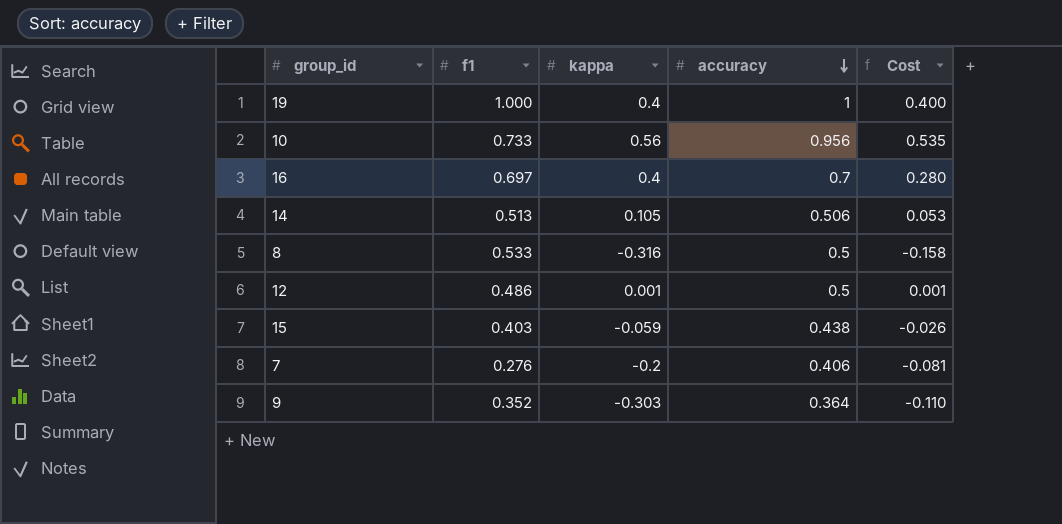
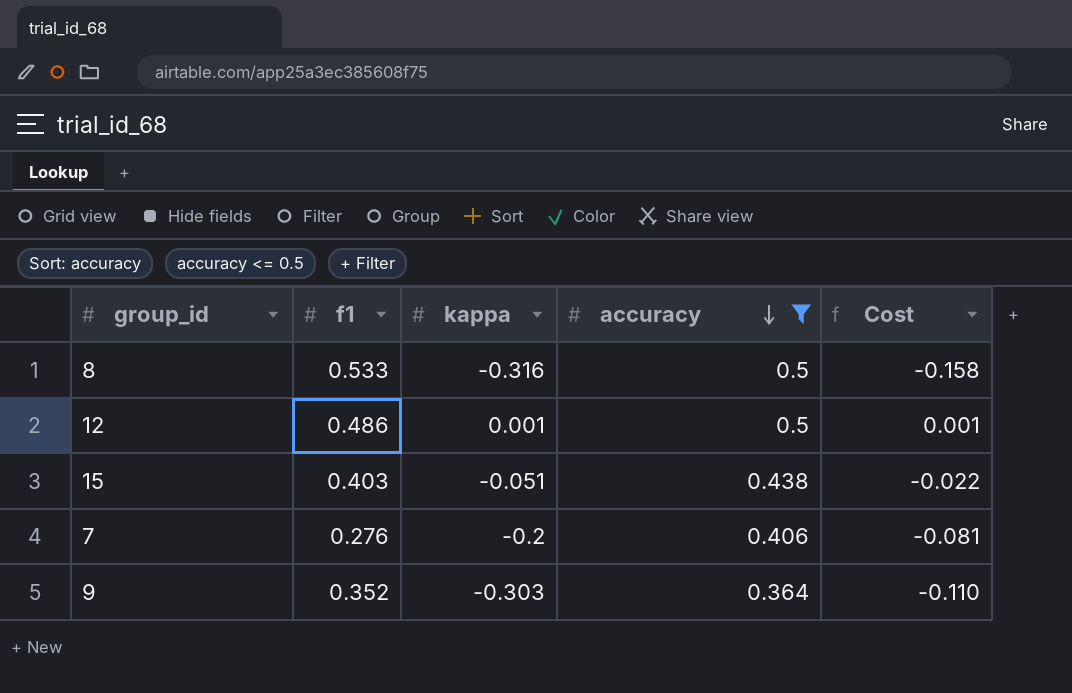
filter: none -> accuracy <= 0.5
15 | kappa: -0.059 -> -0.051
15 | Cost: -0.026 -> -0.022

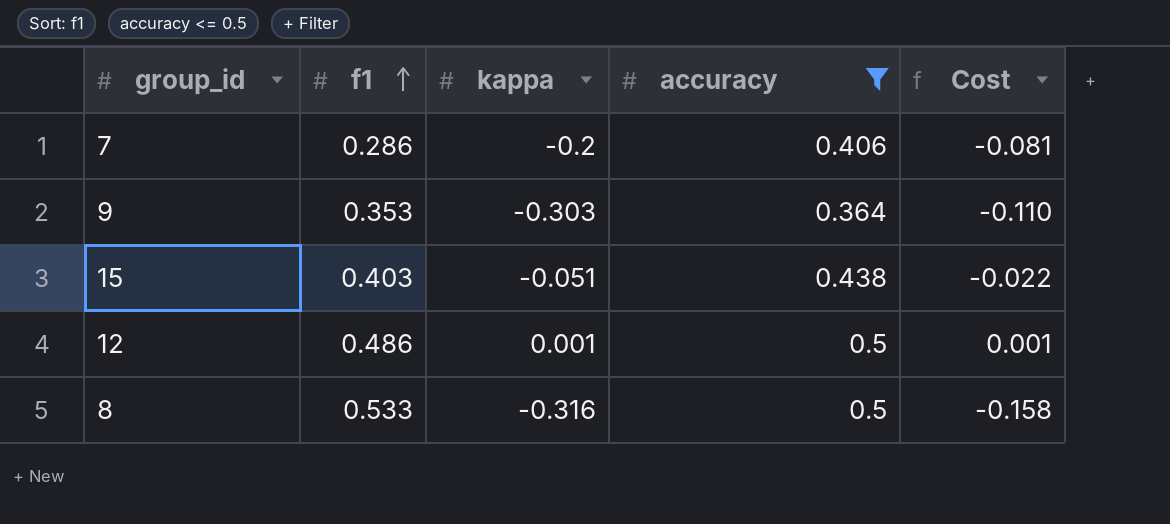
row order: accuracy descending -> f1 ascending
7 | f1: 0.276 -> 0.286
9 | f1: 0.352 -> 0.353

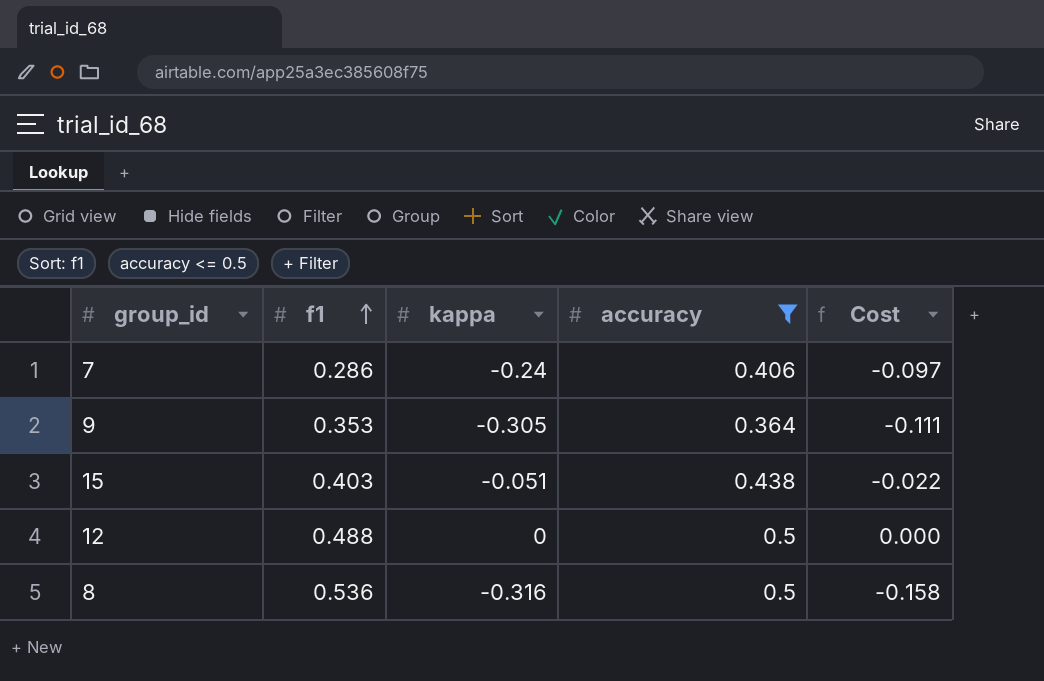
7 | kappa: -0.2 -> -0.24
7 | Cost: -0.081 -> -0.097
9 | kappa: -0.303 -> -0.305
9 | Cost: -0.110 -> -0.111
12 | f1: 0.486 -> 0.488
12 | kappa: 0.001 -> 0
12 | Cost: 0.001 -> 0.000
8 | f1: 0.533 -> 0.536

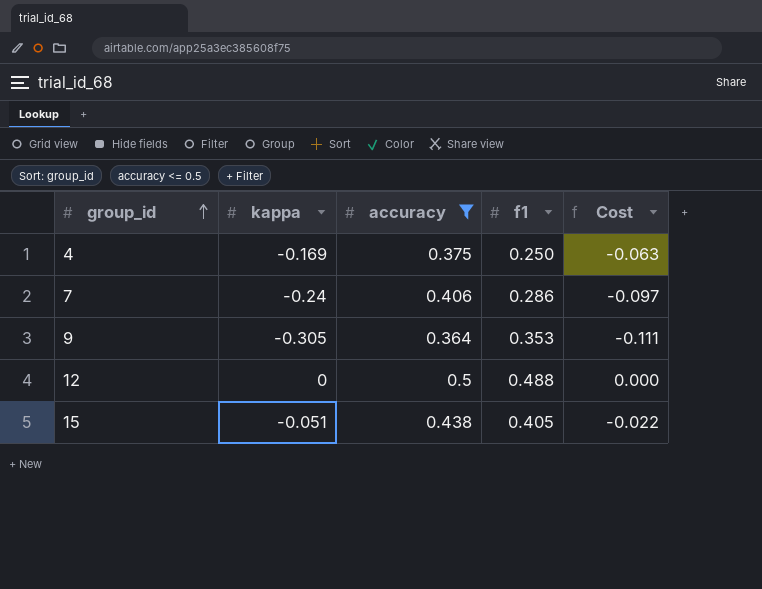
row order: f1 ascending -> group_id ascending
column f1 | position: 2 -> 4
row 8: 0.536 | -0.316 | 0.5 | -0.158 -> none
row 4: none -> -0.169 | 0.375 | 0.250 | -0.063
15 | f1: 0.403 -> 0.405

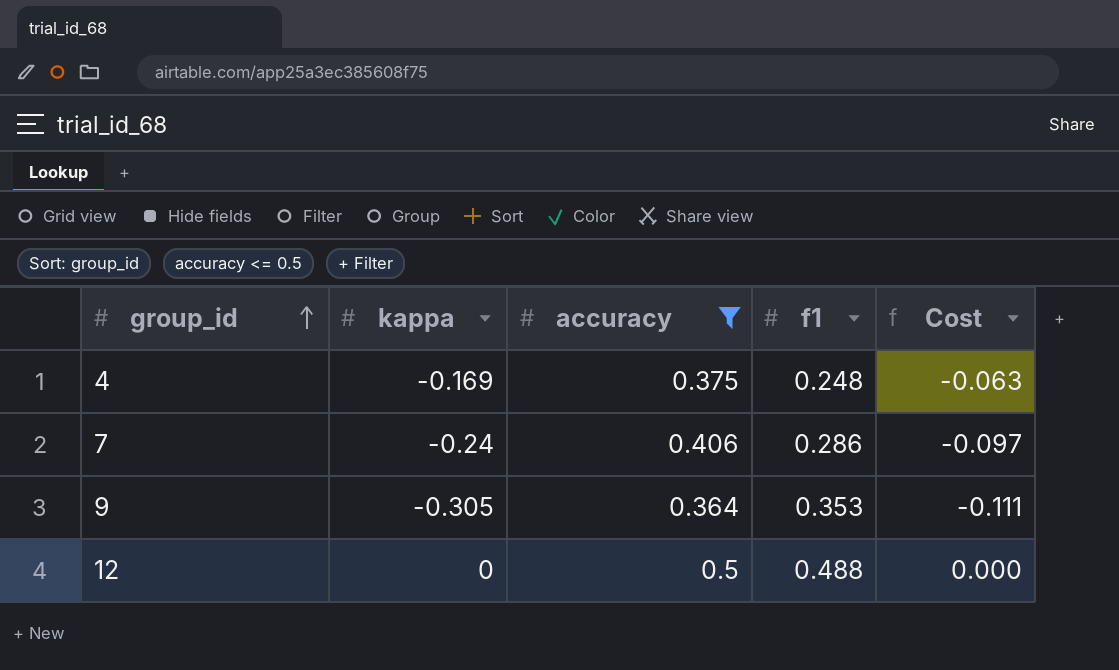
row 15: -0.051 | 0.438 | 0.405 | -0.022 -> none
4 | f1: 0.250 -> 0.248

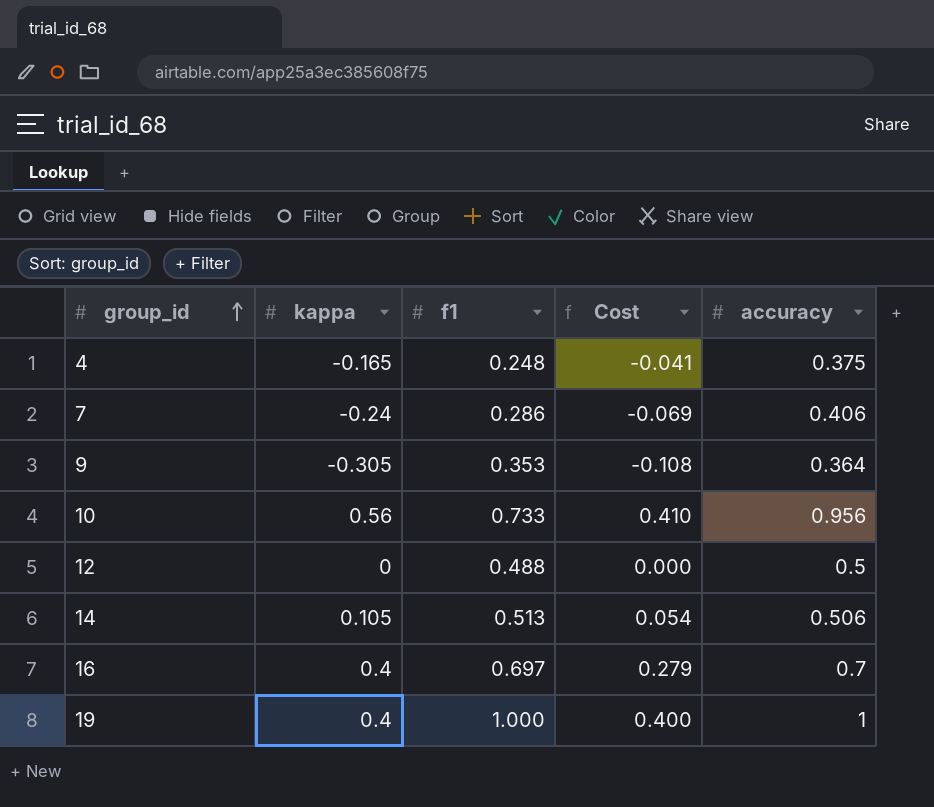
filter: accuracy <= 0.5 -> none
column Cost | formula: [kappa] * [accuracy] -> [kappa] * [f1]
column accuracy | position: 3 -> 5
4 | kappa: -0.169 -> -0.165

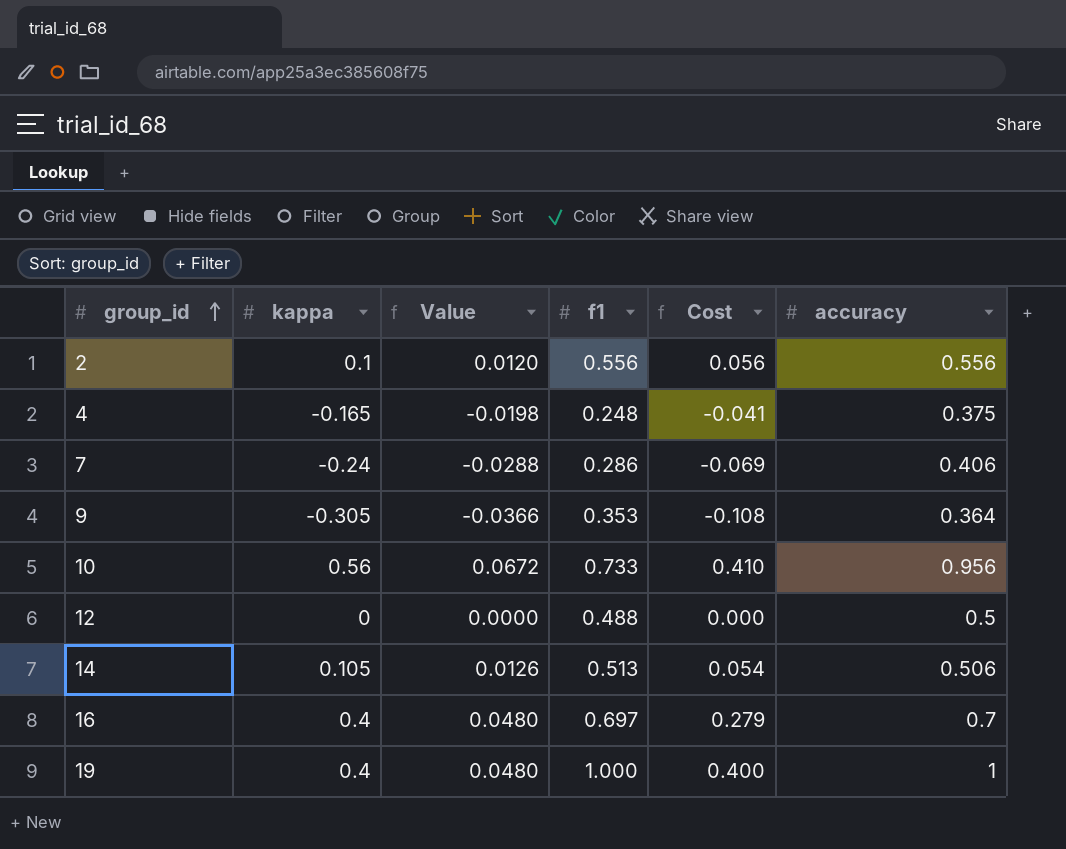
column Value | formula: none -> [kappa] * 0.12
row 2: none -> 0.1 | 0.0120 | 0.556 | 0.056 | 0.556

